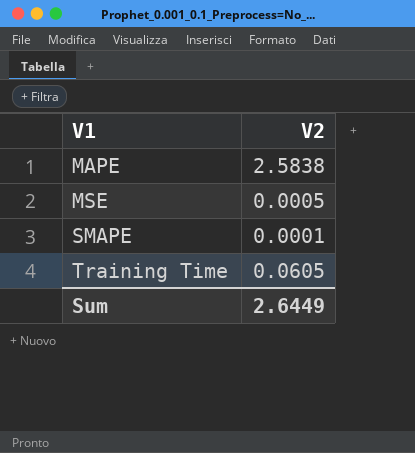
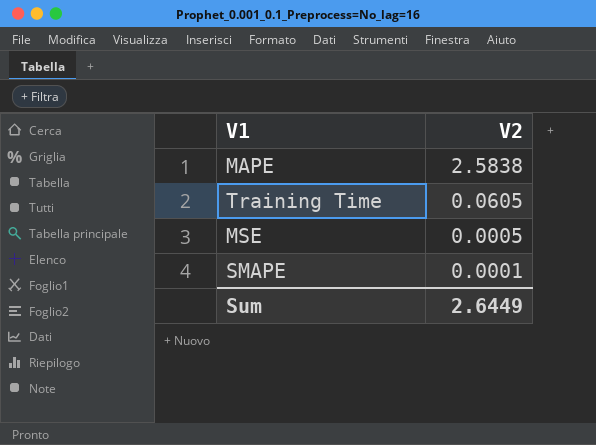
row order: V1 ascending -> V2 descending

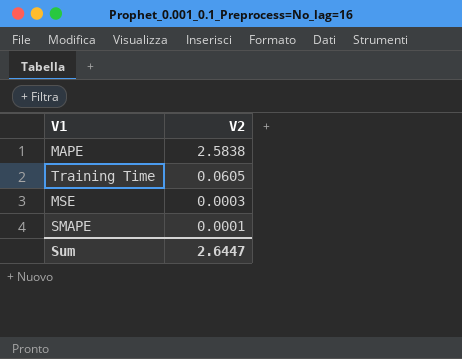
MSE | V2: 0.0005 -> 0.0003
Sum | V2: 2.6449 -> 2.6447

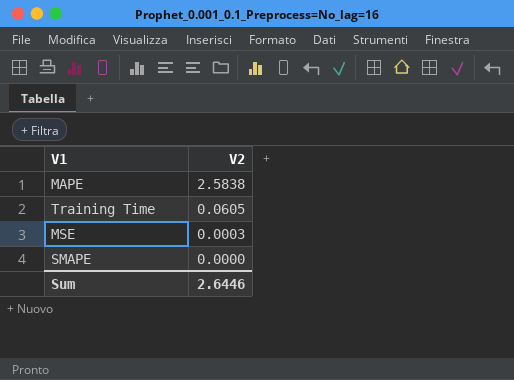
SMAPE | V2: 0.0001 -> 0.0000
Sum | V2: 2.6447 -> 2.6446

